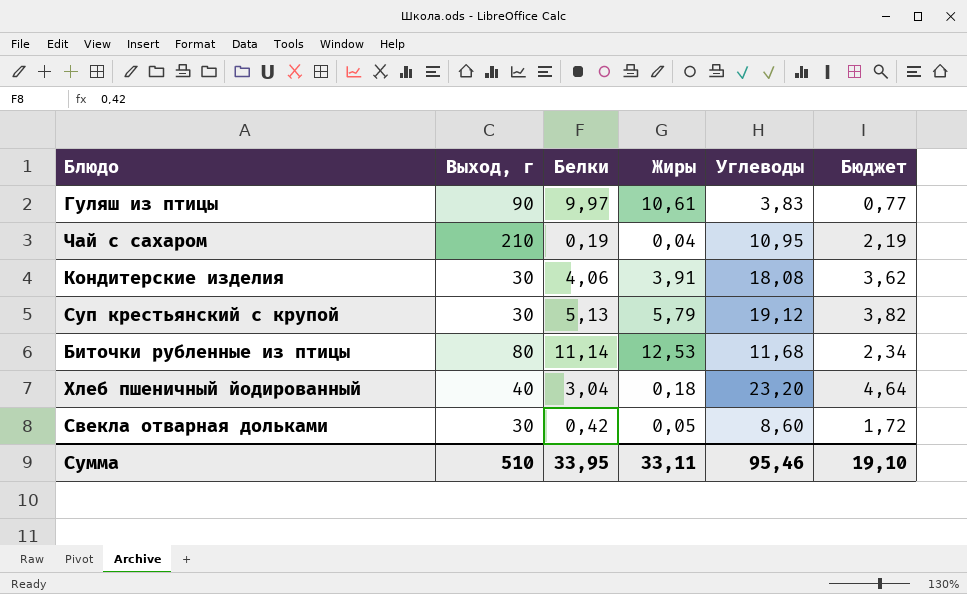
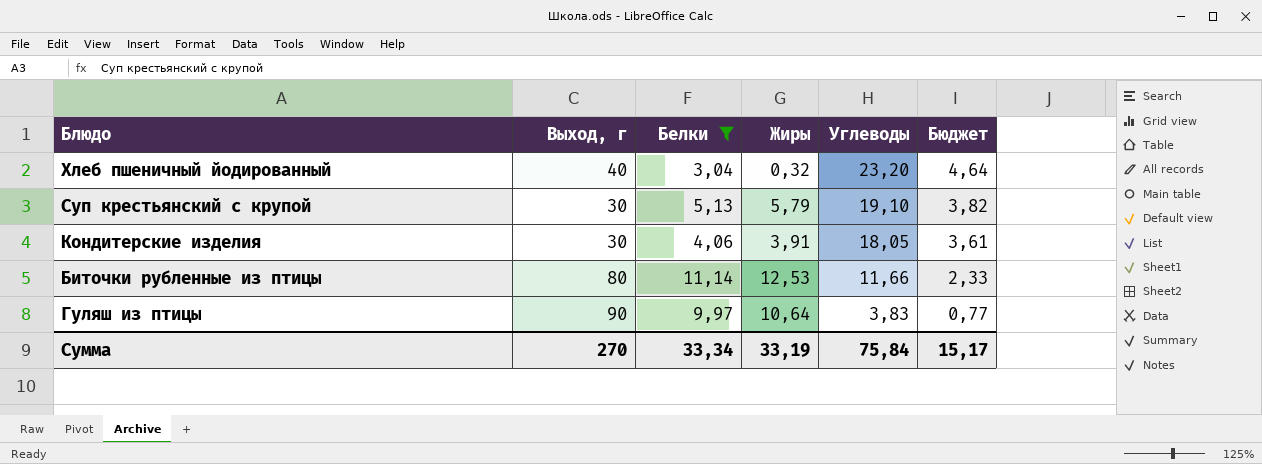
filter: none -> Белки >= 3,04
row order: none -> Углеводы descending
Хлеб пшеничный йодированный | Жиры: 0,18 -> 0,32
Суп крестьянский с крупой | Углеводы: 19,12 -> 19,10
Кондитерские изделия | Углеводы: 18,08 -> 18,05
Кондитерские изделия | Бюджет: 3,62 -> 3,61
Биточки рубленные из птицы | Углеводы: 11,68 -> 11,66
Биточки рубленные из птицы | Бюджет: 2,34 -> 2,33
Гуляш из птицы | Жиры: 10,61 -> 10,64
Сумма | Выход, г: 510 -> 270
Сумма | Белки: 33,95 -> 33,34
Сумма | Жиры: 33,11 -> 33,19
Сумма | Углеводы: 95,46 -> 75,84
Сумма | Бюджет: 19,10 -> 15,17

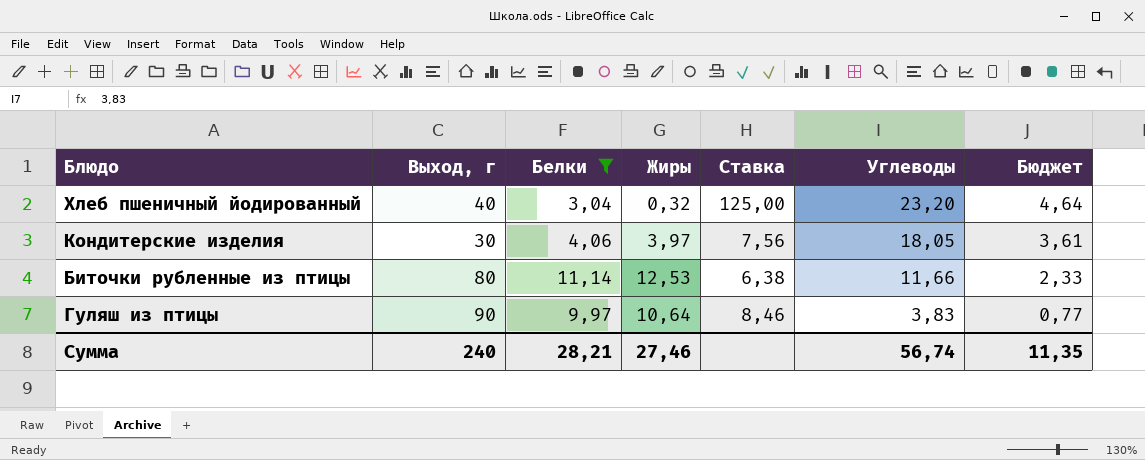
column Ставка | formula: none -> [Выход, г] / [Жиры]
row Суп крестьянский с крупой: 30 | 5,13 | 5,79 | 19,10 | 3,82 -> none
Кондитерские изделия | Жиры: 3,91 -> 3,97
Сумма | Выход, г: 270 -> 240
Сумма | Белки: 33,34 -> 28,21
Сумма | Жиры: 33,19 -> 27,46
Сумма | Углеводы: 75,84 -> 56,74
Сумма | Бюджет: 15,17 -> 11,35

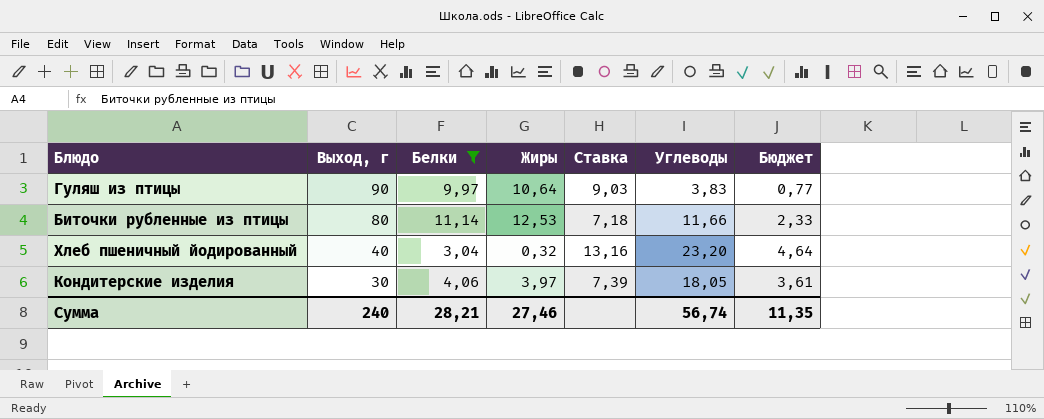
row order: Углеводы descending -> Выход, г descending
column Ставка | formula: [Выход, г] / [Жиры] -> [Выход, г] / [Белки]

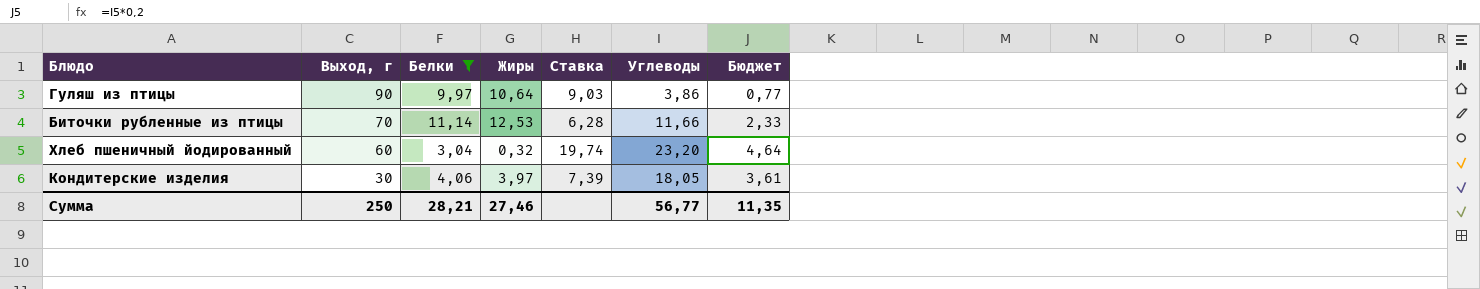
Гуляш из птицы | Углеводы: 3,83 -> 3,86
Биточки рубленные из птицы | Выход, г: 80 -> 70
Биточки рубленные из птицы | Ставка: 7,18 -> 6,28
Хлеб пшеничный йодированный | Выход, г: 40 -> 60
Хлеб пшеничный йодированный | Ставка: 13,16 -> 19,74
Сумма | Выход, г: 240 -> 250
Сумма | Углеводы: 56,74 -> 56,77

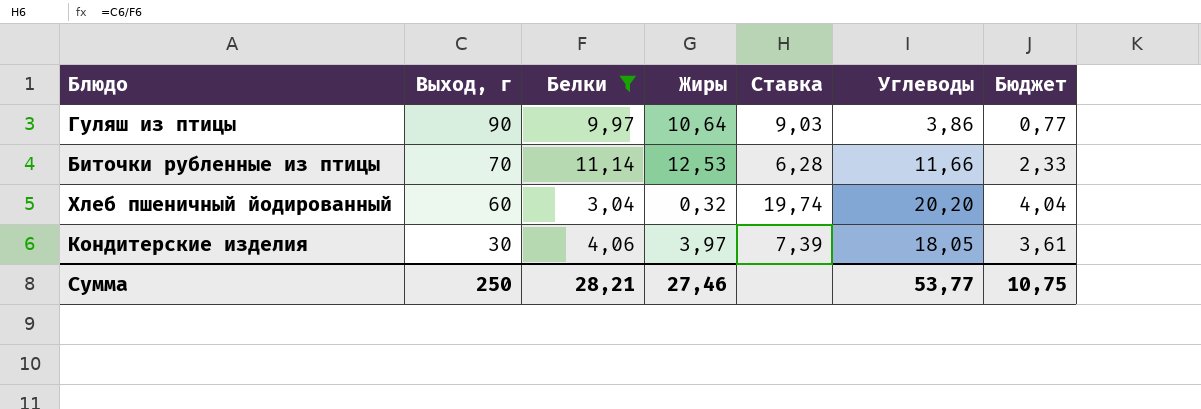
Хлеб пшеничный йодированный | Углеводы: 23,20 -> 20,20
Хлеб пшеничный йодированный | Бюджет: 4,64 -> 4,04
Сумма | Углеводы: 56,77 -> 53,77
Сумма | Бюджет: 11,35 -> 10,75

